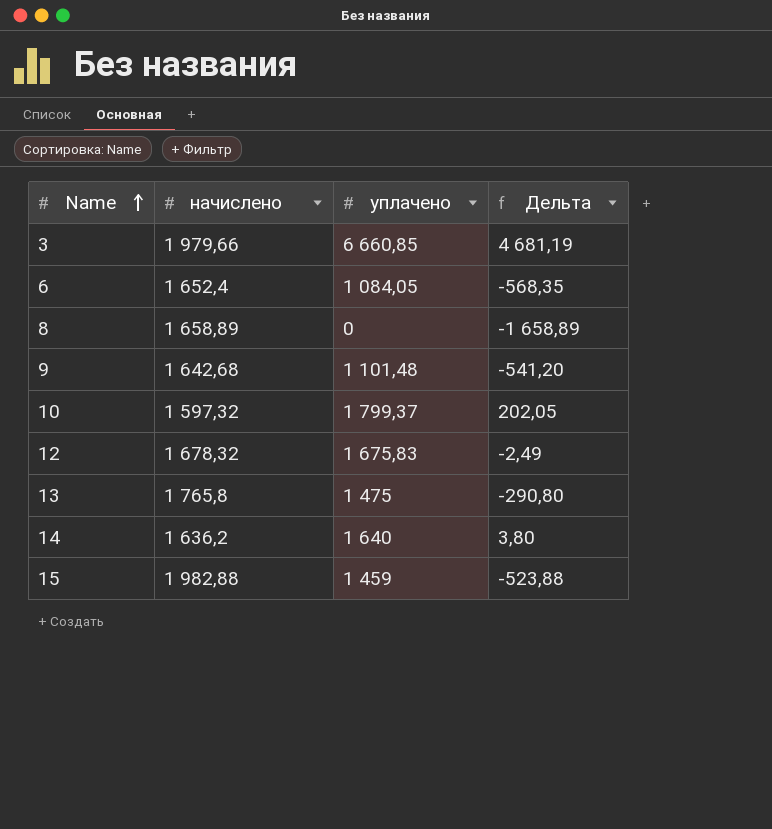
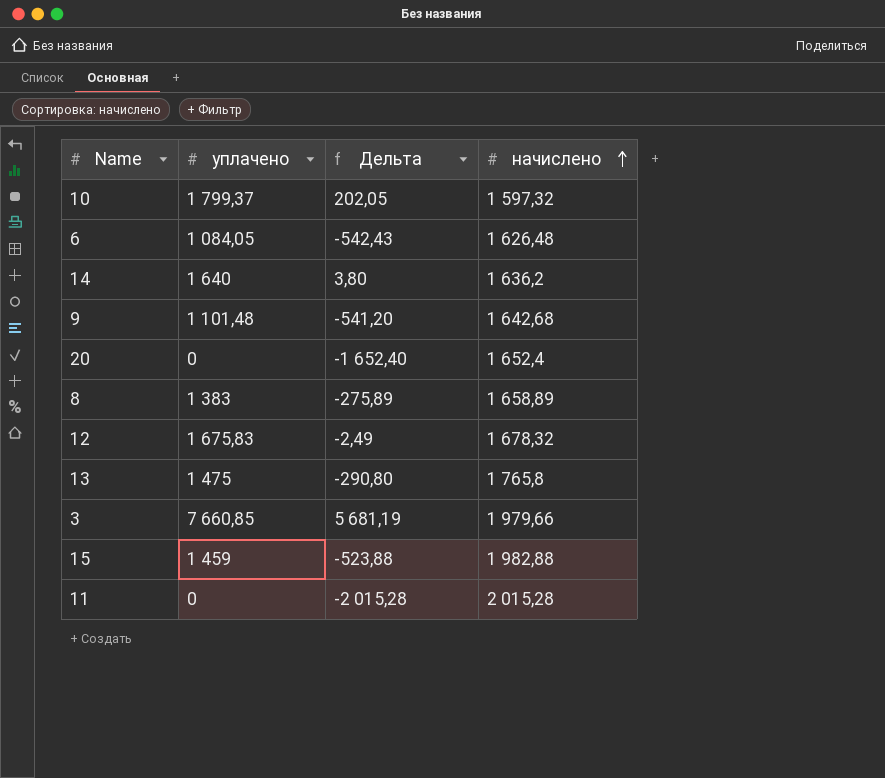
row order: Name ascending -> начислено ascending
column начислено | position: 2 -> 4
6 | Дельта: -568,35 -> -542,43
6 | начислено: 1 652,4 -> 1 626,48
row 20: none -> 0 | -1 652,40 | 1 652,4
8 | уплачено: 0 -> 1 383
8 | Дельта: -1 658,89 -> -275,89
3 | уплачено: 6 660,85 -> 7 660,85
3 | Дельта: 4 681,19 -> 5 681,19
row 11: none -> 0 | -2 015,28 | 2 015,28

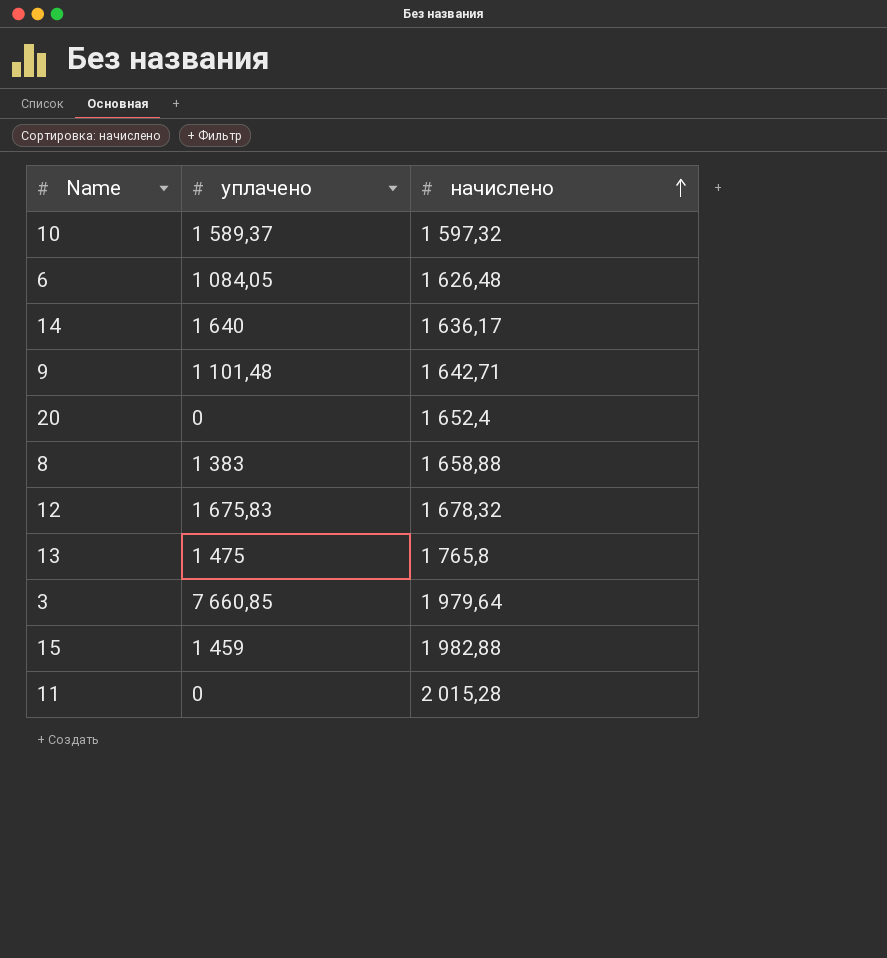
column Дельта | formula: [уплачено] - [начислено] -> none
10 | уплачено: 1 799,37 -> 1 589,37
14 | начислено: 1 636,2 -> 1 636,17
9 | начислено: 1 642,68 -> 1 642,71
8 | начислено: 1 658,89 -> 1 658,88
3 | начислено: 1 979,66 -> 1 979,64

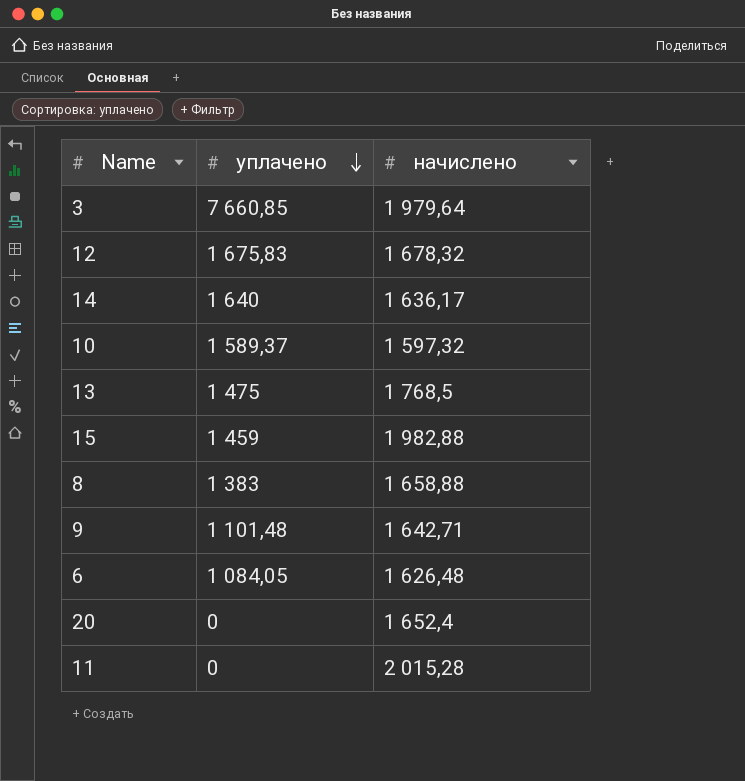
row order: начислено ascending -> уплачено descending
13 | начислено: 1 765,8 -> 1 768,5

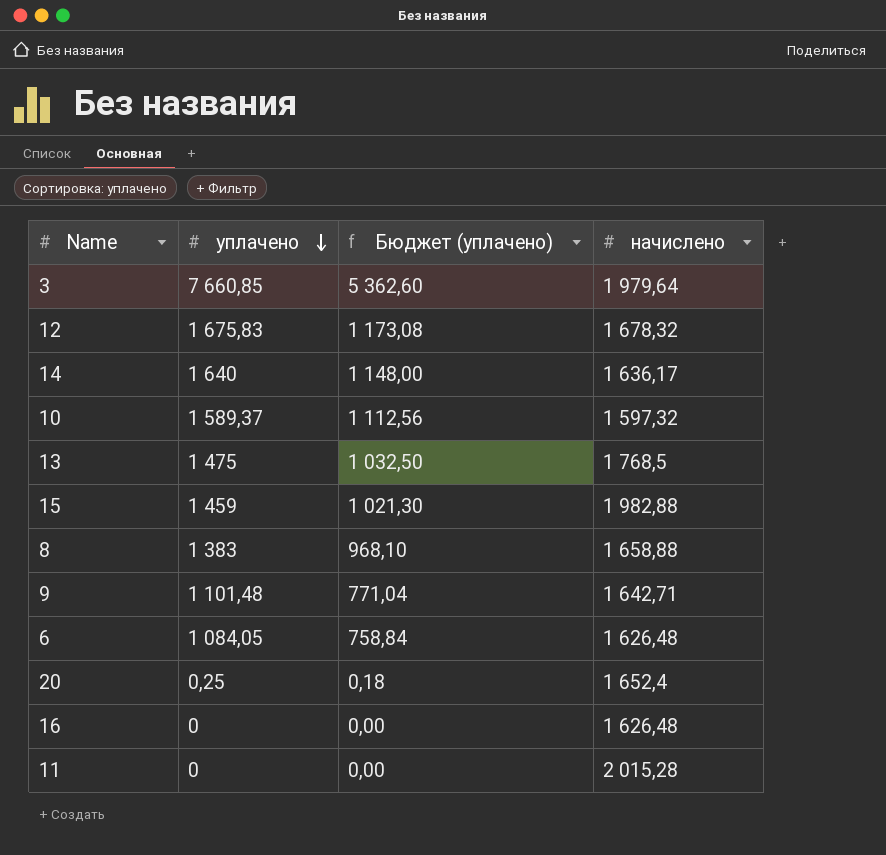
column Бюджет (уплачено) | formula: none -> [уплачено] * 0,7
20 | уплачено: 0 -> 0,25
row 16: none -> 0 | 0,00 | 1 626,48

